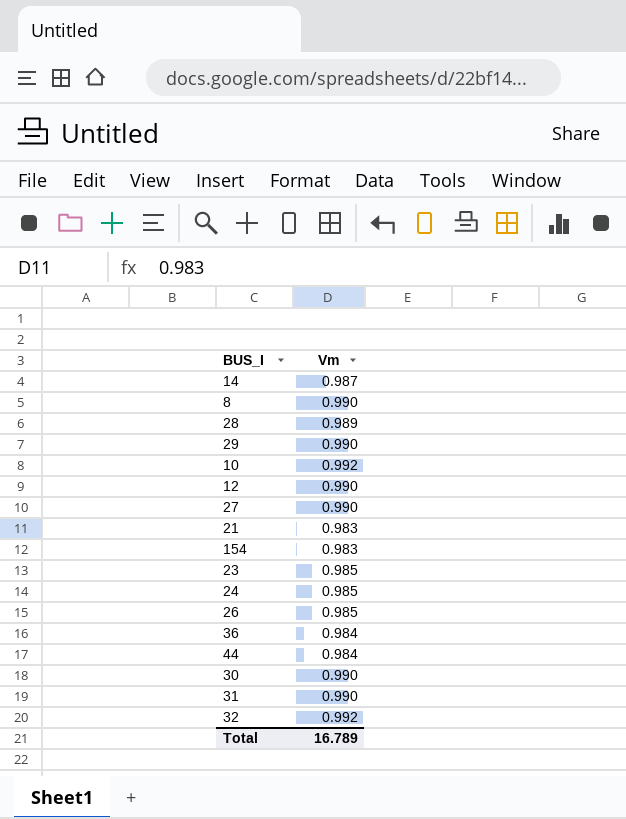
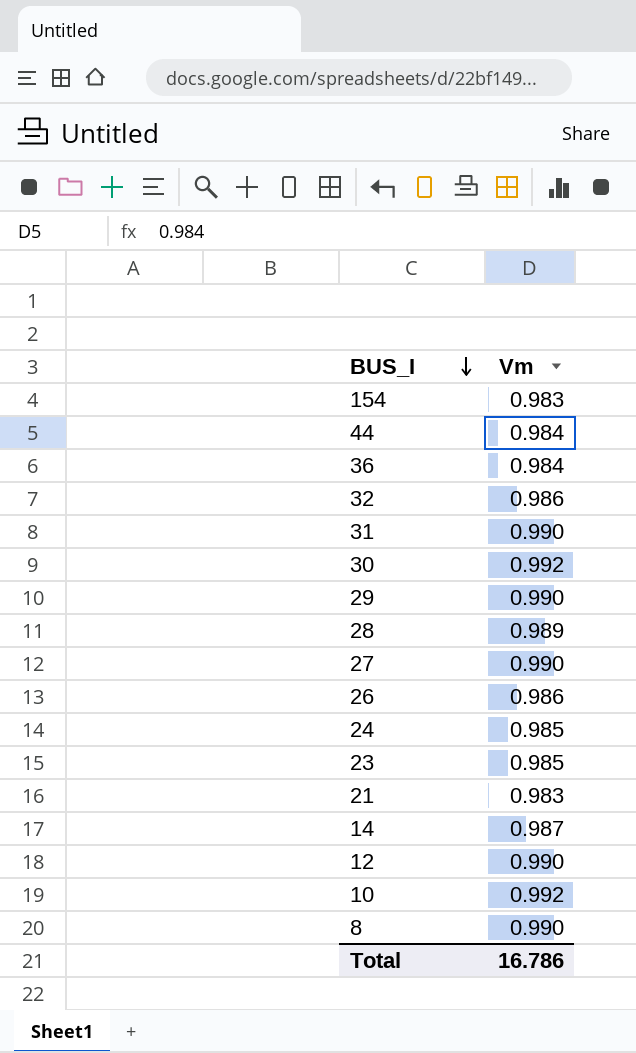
row order: none -> BUS_I descending
32 | Vm: 0.992 -> 0.986
30 | Vm: 0.990 -> 0.992
26 | Vm: 0.985 -> 0.986
Total | Vm: 16.789 -> 16.786

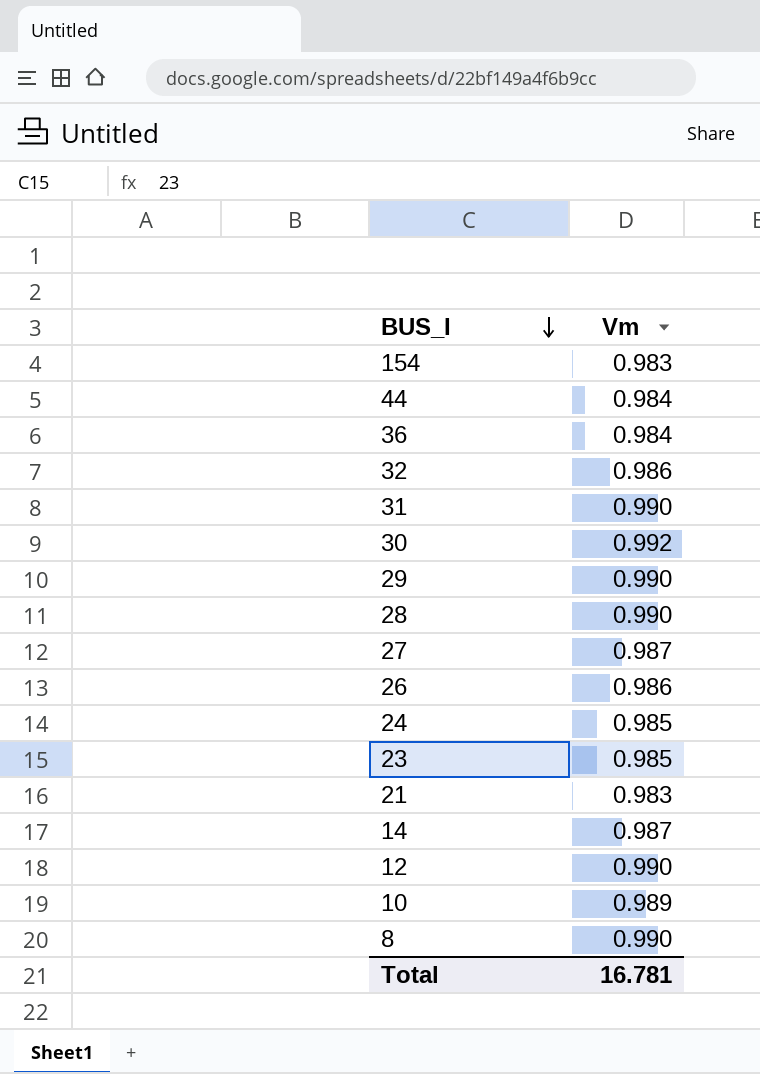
28 | Vm: 0.989 -> 0.990
27 | Vm: 0.990 -> 0.987
10 | Vm: 0.992 -> 0.989
Total | Vm: 16.786 -> 16.781

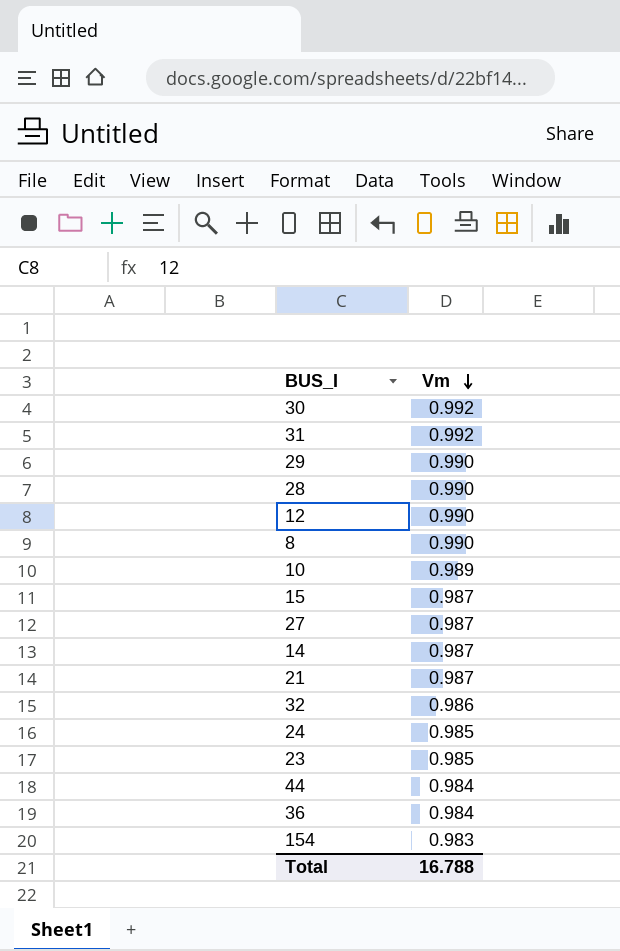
row order: BUS_I descending -> Vm descending
row 26: 0.986 -> none
31 | Vm: 0.990 -> 0.992
row 15: none -> 0.987
21 | Vm: 0.983 -> 0.987
Total | Vm: 16.781 -> 16.788

